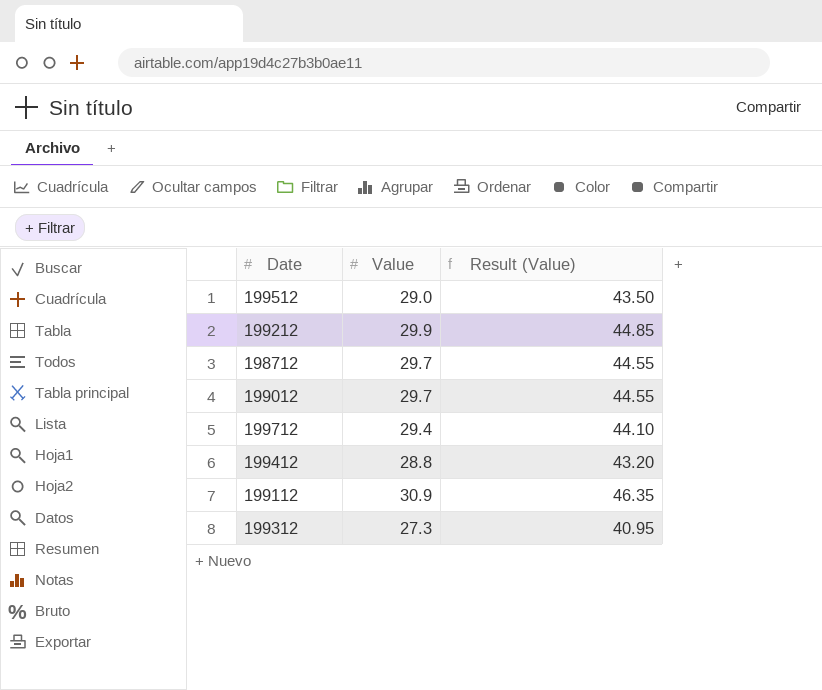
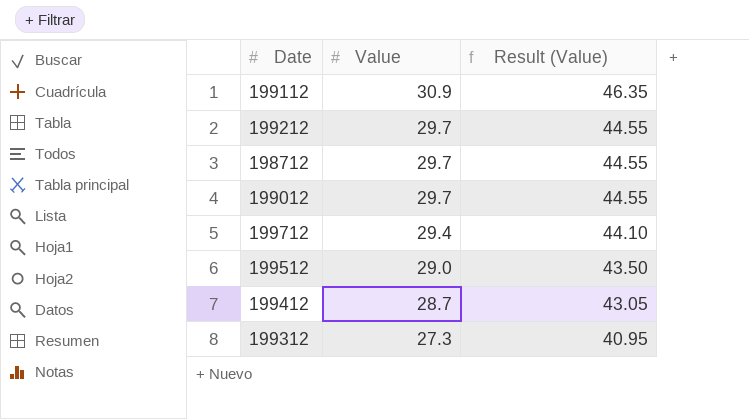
row order: none -> Value descending
199212 | Value: 29.9 -> 29.7
199212 | Result (Value): 44.85 -> 44.55
199412 | Value: 28.8 -> 28.7
199412 | Result (Value): 43.20 -> 43.05

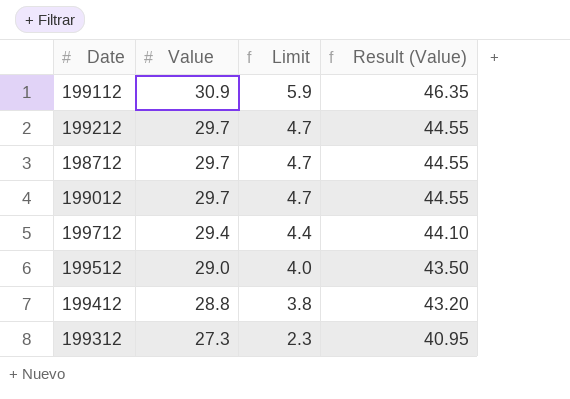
column Limit | formula: none -> [Value] - 25
199412 | Value: 28.7 -> 28.8
199412 | Result (Value): 43.05 -> 43.20

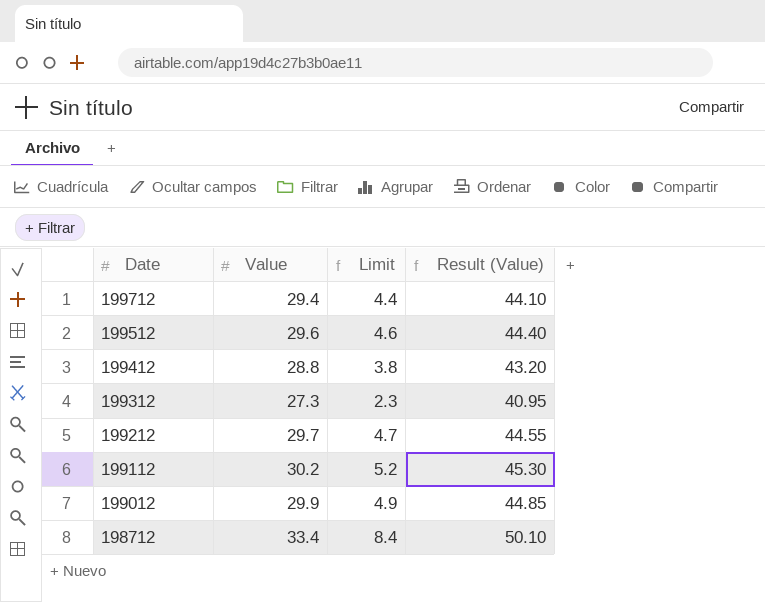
row order: Value descending -> Date descending
199512 | Value: 29.0 -> 29.6
199512 | Limit: 4.0 -> 4.6
199512 | Result (Value): 43.50 -> 44.40
199112 | Value: 30.9 -> 30.2
199112 | Limit: 5.9 -> 5.2
199112 | Result (Value): 46.35 -> 45.30
199012 | Value: 29.7 -> 29.9
199012 | Limit: 4.7 -> 4.9
199012 | Result (Value): 44.55 -> 44.85
198712 | Value: 29.7 -> 33.4
198712 | Limit: 4.7 -> 8.4
198712 | Result (Value): 44.55 -> 50.10

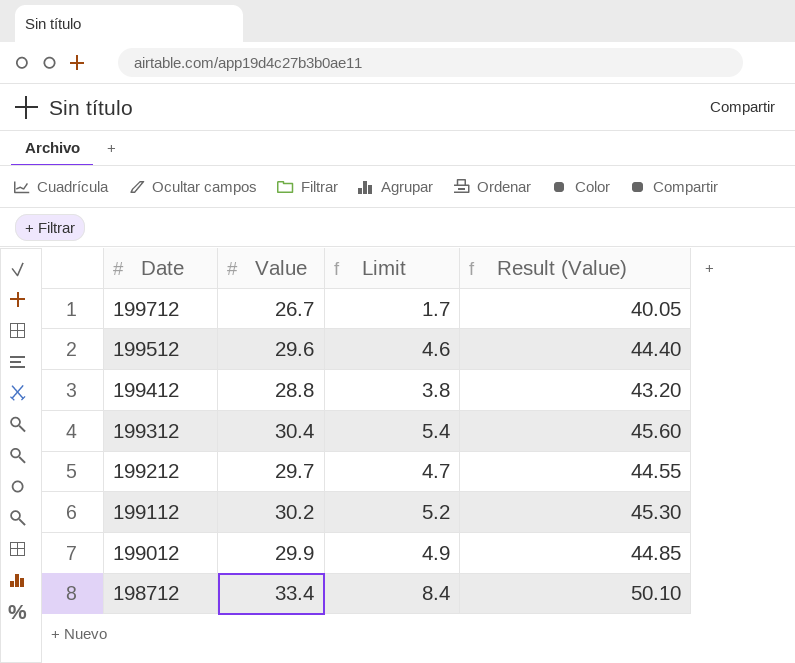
199712 | Value: 29.4 -> 26.7
199712 | Limit: 4.4 -> 1.7
199712 | Result (Value): 44.10 -> 40.05
199312 | Value: 27.3 -> 30.4
199312 | Limit: 2.3 -> 5.4
199312 | Result (Value): 40.95 -> 45.60

